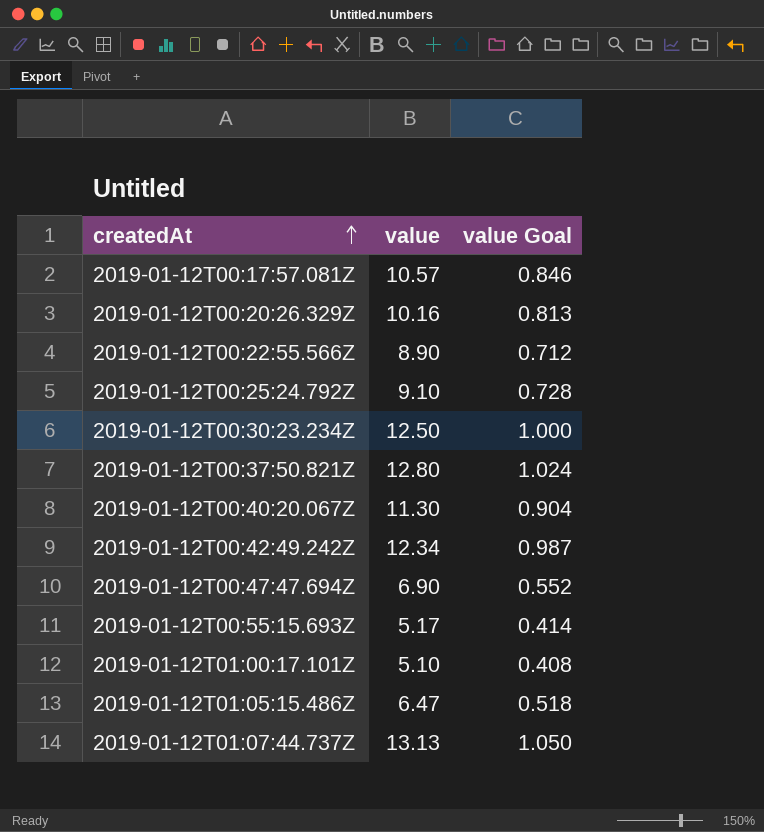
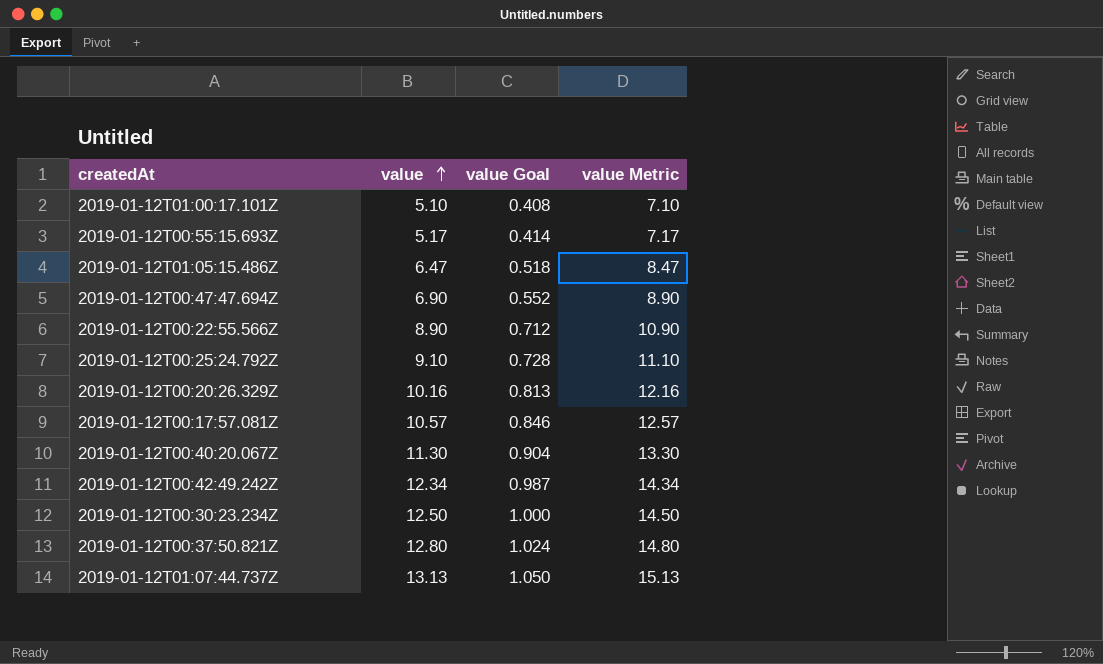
row order: createdAt ascending -> value ascending
column value Metric | formula: none -> [value] + 2

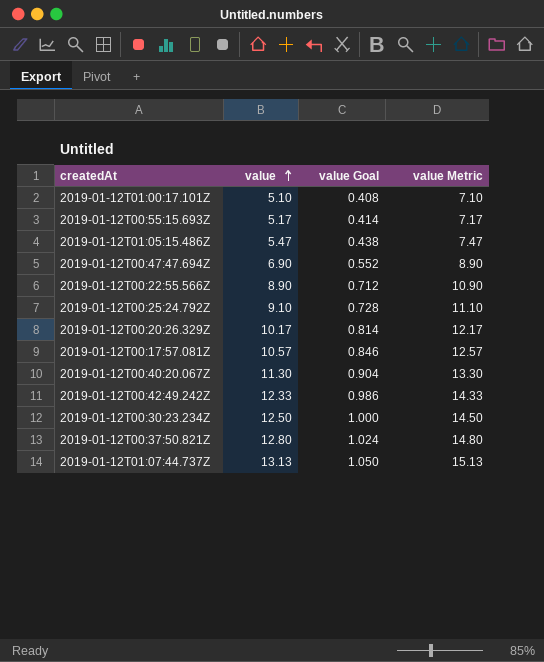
2019-01-12T01:05:15.486Z | value: 6.47 -> 5.47
2019-01-12T01:05:15.486Z | value Goal: 0.518 -> 0.438
2019-01-12T01:05:15.486Z | value Metric: 8.47 -> 7.47
2019-01-12T00:20:26.329Z | value: 10.16 -> 10.17
2019-01-12T00:20:26.329Z | value Goal: 0.813 -> 0.814
2019-01-12T00:20:26.329Z | value Metric: 12.16 -> 12.17
2019-01-12T00:42:49.242Z | value: 12.34 -> 12.33
2019-01-12T00:42:49.242Z | value Goal: 0.987 -> 0.986
2019-01-12T00:42:49.242Z | value Metric: 14.34 -> 14.33

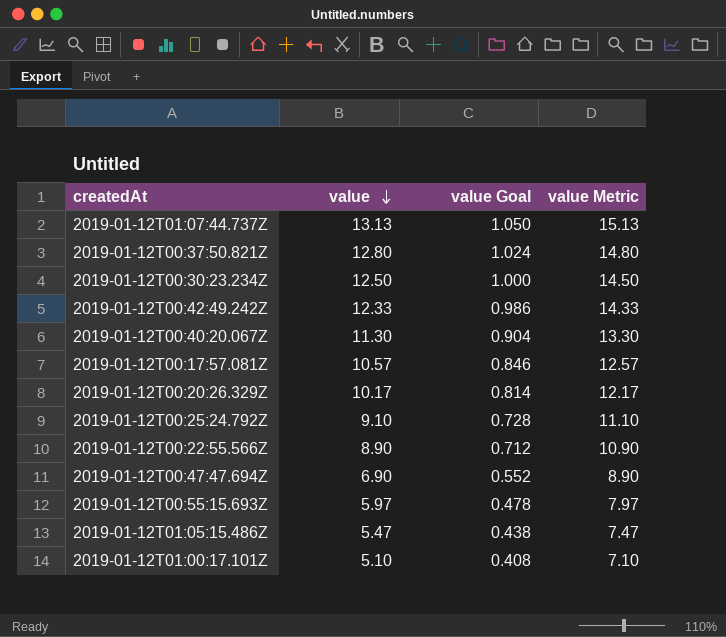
row order: value ascending -> value descending
2019-01-12T00:55:15.693Z | value: 5.17 -> 5.97
2019-01-12T00:55:15.693Z | value Goal: 0.414 -> 0.478
2019-01-12T00:55:15.693Z | value Metric: 7.17 -> 7.97

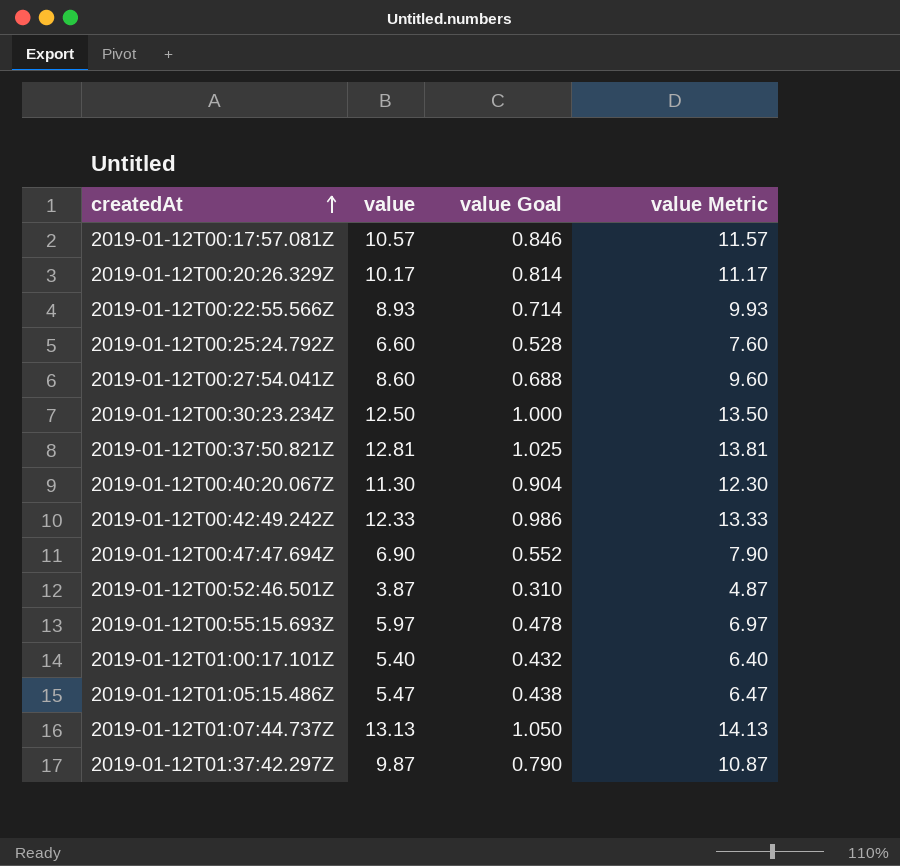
row order: value descending -> createdAt ascending
column value Metric | formula: [value] + 2 -> [value] + 1
2019-01-12T00:22:55.566Z | value: 8.90 -> 8.93
2019-01-12T00:22:55.566Z | value Goal: 0.712 -> 0.714
2019-01-12T00:25:24.792Z | value: 9.10 -> 6.60
2019-01-12T00:25:24.792Z | value Goal: 0.728 -> 0.528
row 2019-01-12T00:27:54.041Z: none -> 8.60 | 0.688 | 9.60
2019-01-12T00:37:50.821Z | value: 12.80 -> 12.81
2019-01-12T00:37:50.821Z | value Goal: 1.024 -> 1.025
row 2019-01-12T00:52:46.501Z: none -> 3.87 | 0.310 | 4.87
2019-01-12T01:00:17.101Z | value: 5.10 -> 5.40
2019-01-12T01:00:17.101Z | value Goal: 0.408 -> 0.432
row 2019-01-12T01:37:42.297Z: none -> 9.87 | 0.790 | 10.87

